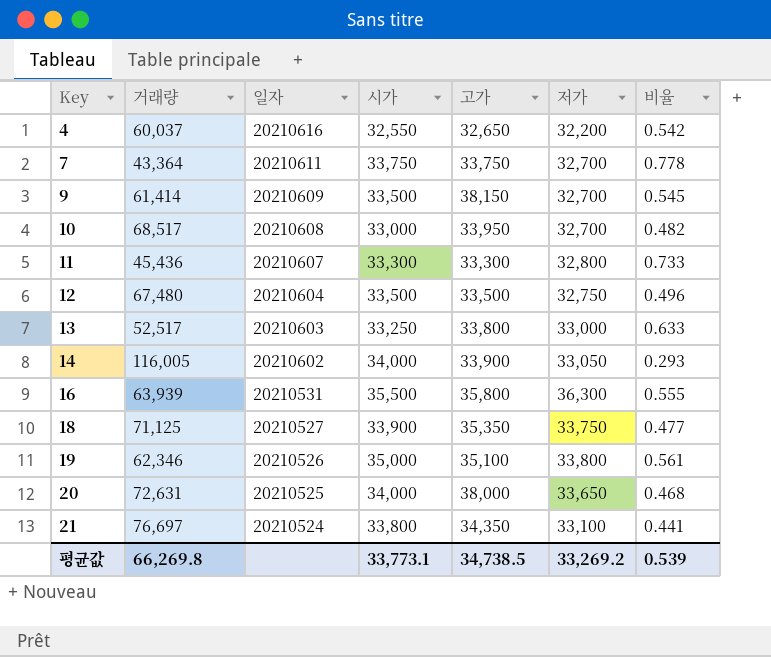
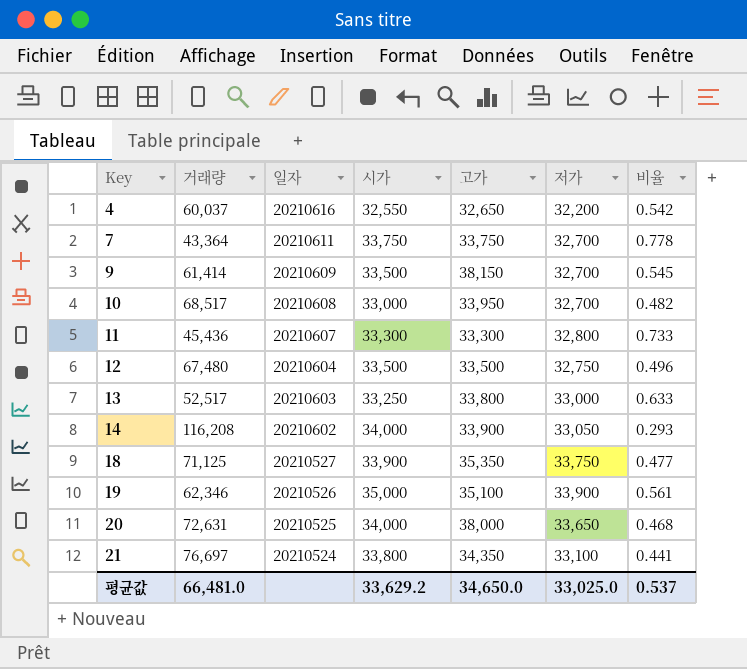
row 16: 63,939 | 20210531 | 35,500 | 35,800 | 36,300 | 0.555 -> none
14 | 거래량: 116,005 -> 116,208
19 | 저가: 33,800 -> 33,900
평균값 | 거래량: 66,269.8 -> 66,481.0
평균값 | 시가: 33,773.1 -> 33,629.2
평균값 | 고가: 34,738.5 -> 34,650.0
평균값 | 저가: 33,269.2 -> 33,025.0
평균값 | 비율: 0.539 -> 0.537

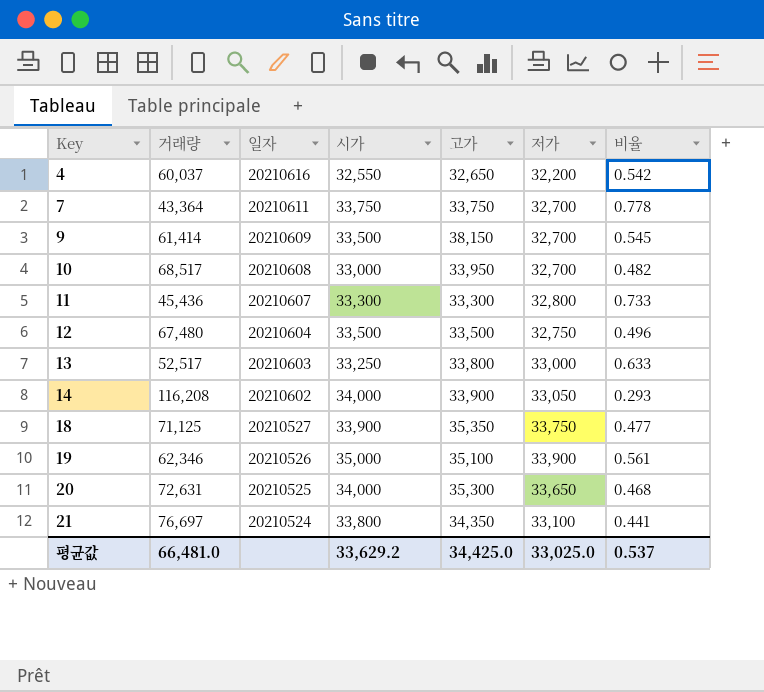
20 | 고가: 38,000 -> 35,300
평균값 | 고가: 34,650.0 -> 34,425.0

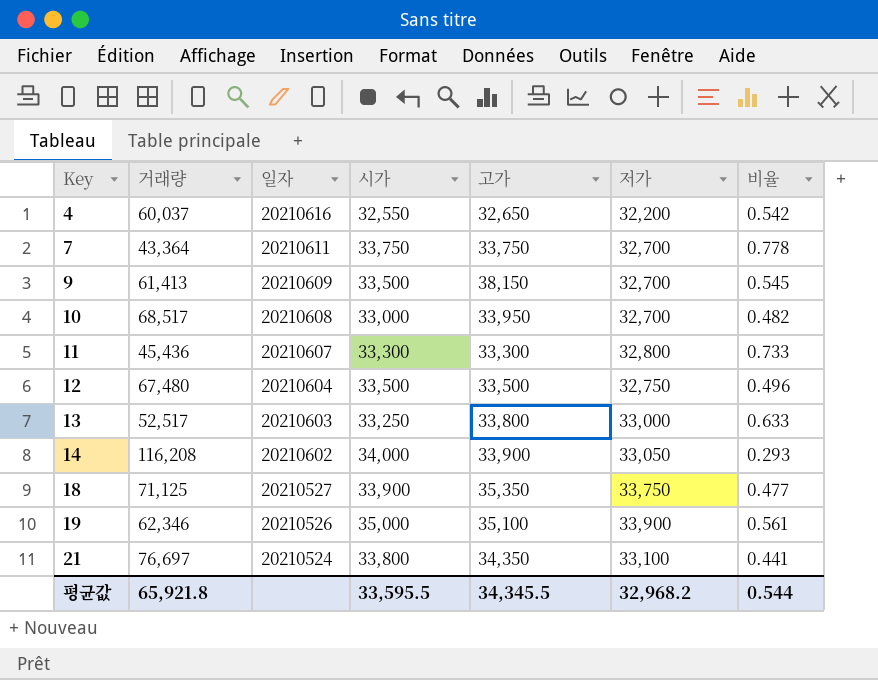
row 20: 72,631 | 20210525 | 34,000 | 35,300 | 33,650 | 0.468 -> none
9 | 거래량: 61,414 -> 61,413
평균값 | 거래량: 66,481.0 -> 65,921.8
평균값 | 시가: 33,629.2 -> 33,595.5
평균값 | 고가: 34,425.0 -> 34,345.5
평균값 | 저가: 33,025.0 -> 32,968.2
평균값 | 비율: 0.537 -> 0.544

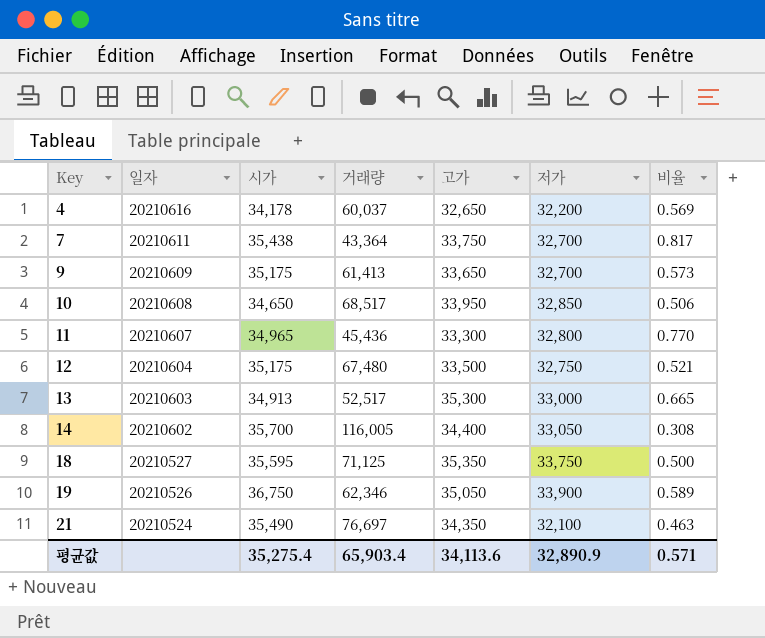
column 거래량 | position: 2 -> 4
4 | 시가: 32,550 -> 34,178
4 | 비율: 0.542 -> 0.569
7 | 시가: 33,750 -> 35,438
7 | 비율: 0.778 -> 0.817
9 | 시가: 33,500 -> 35,175
9 | 고가: 38,150 -> 33,650
9 | 비율: 0.545 -> 0.573
10 | 시가: 33,000 -> 34,650
10 | 저가: 32,700 -> 32,850
10 | 비율: 0.482 -> 0.506
11 | 시가: 33,300 -> 34,965
11 | 비율: 0.733 -> 0.770
12 | 시가: 33,500 -> 35,175
12 | 비율: 0.496 -> 0.521
13 | 시가: 33,250 -> 34,913
13 | 고가: 33,800 -> 35,300
13 | 비율: 0.633 -> 0.665
14 | 시가: 34,000 -> 35,700
14 | 거래량: 116,208 -> 116,005
14 | 고가: 33,900 -> 34,400
14 | 비율: 0.293 -> 0.308
18 | 시가: 33,900 -> 35,595
18 | 비율: 0.477 -> 0.500
19 | 시가: 35,000 -> 36,750
19 | 고가: 35,100 -> 35,050
19 | 비율: 0.561 -> 0.589
21 | 시가: 33,800 -> 35,490
21 | 저가: 33,100 -> 32,100
21 | 비율: 0.441 -> 0.463
평균값 | 시가: 33,595.5 -> 35,275.4
평균값 | 거래량: 65,921.8 -> 65,903.4
평균값 | 고가: 34,345.5 -> 34,113.6
평균값 | 저가: 32,968.2 -> 32,890.9
평균값 | 비율: 0.544 -> 0.571

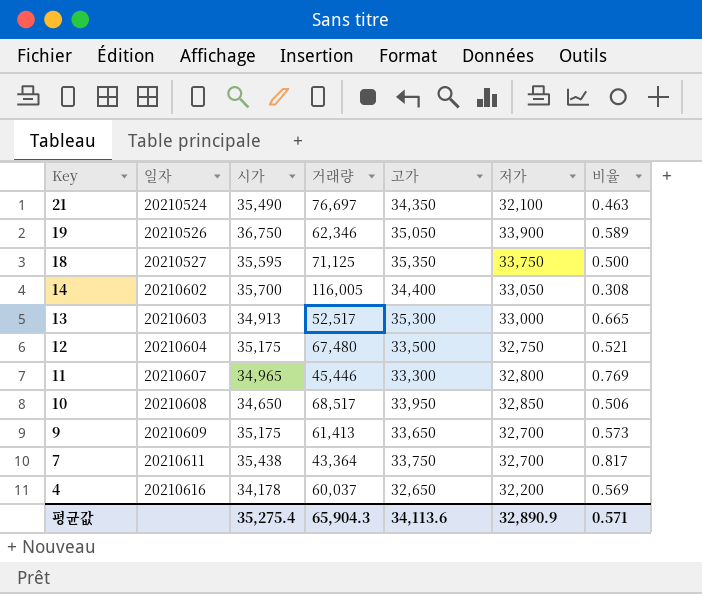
row order: Key ascending -> Key descending
11 | 거래량: 45,436 -> 45,446
11 | 비율: 0.770 -> 0.769
평균값 | 거래량: 65,903.4 -> 65,904.3

